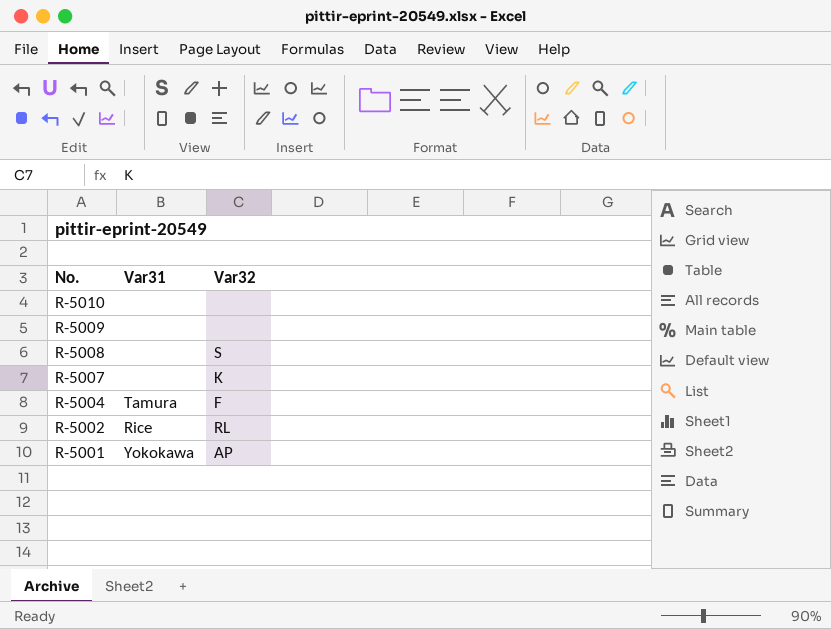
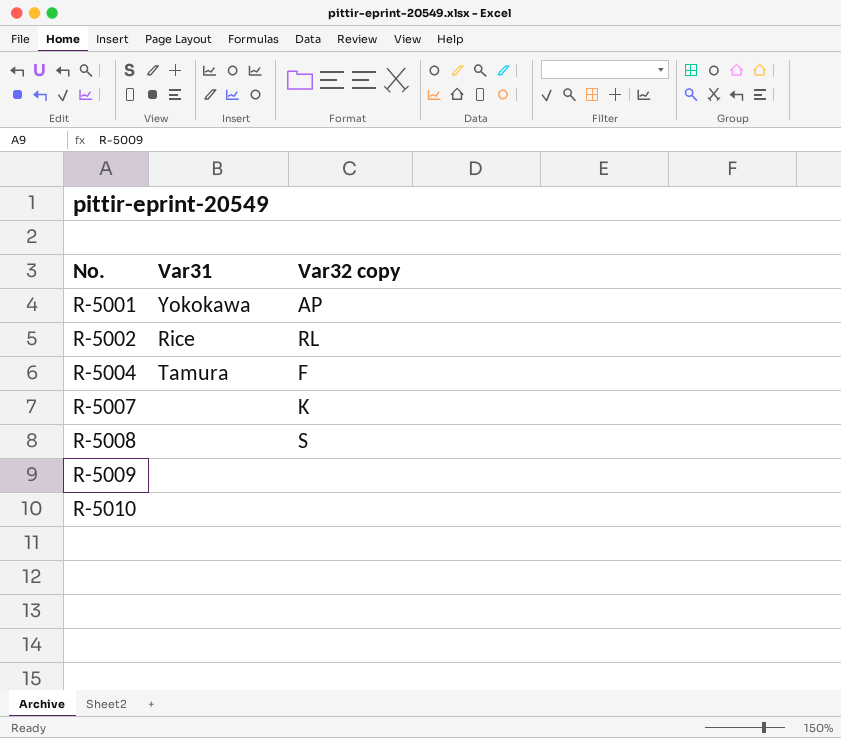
row order: No. descending -> No. ascending
column name: Var32 -> Var32 copy

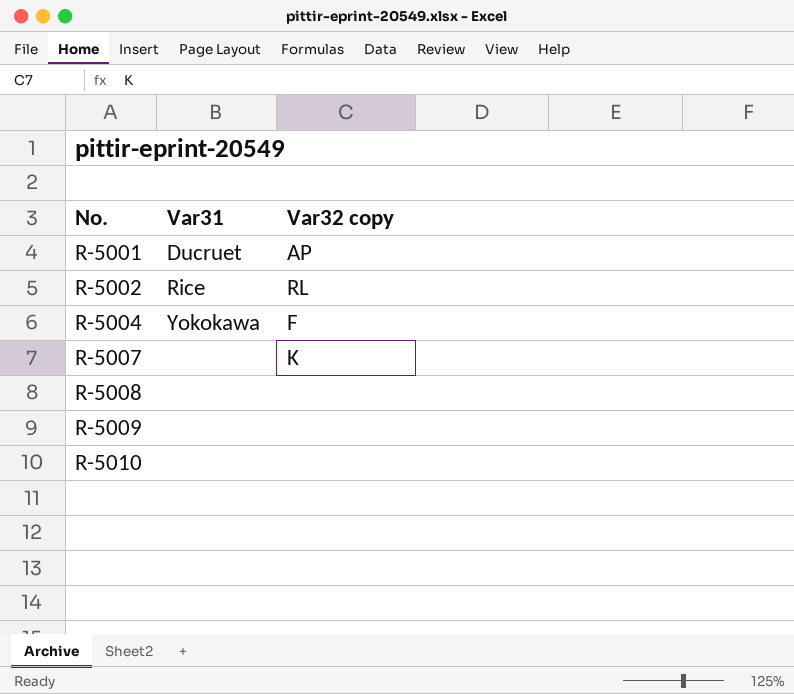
R-5001 | Var31: Yokokawa -> Ducruet
R-5004 | Var31: Tamura -> Yokokawa
R-5008 | Var32 copy: S -> none

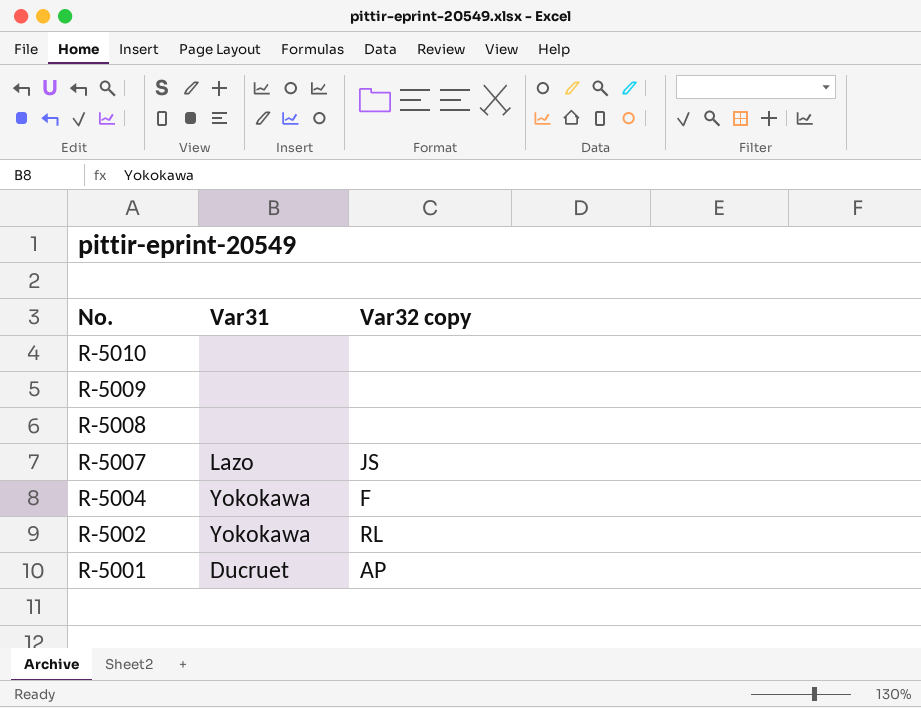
row order: No. ascending -> No. descending
R-5007 | Var31: none -> Lazo
R-5007 | Var32 copy: K -> JS
R-5002 | Var31: Rice -> Yokokawa

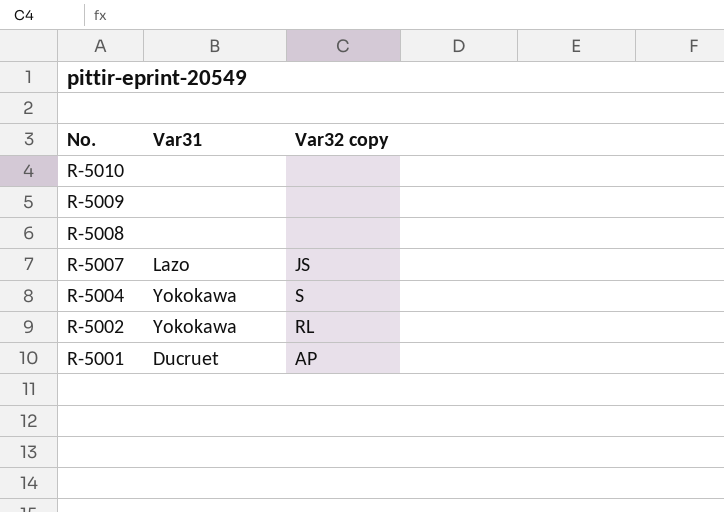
R-5004 | Var32 copy: F -> S

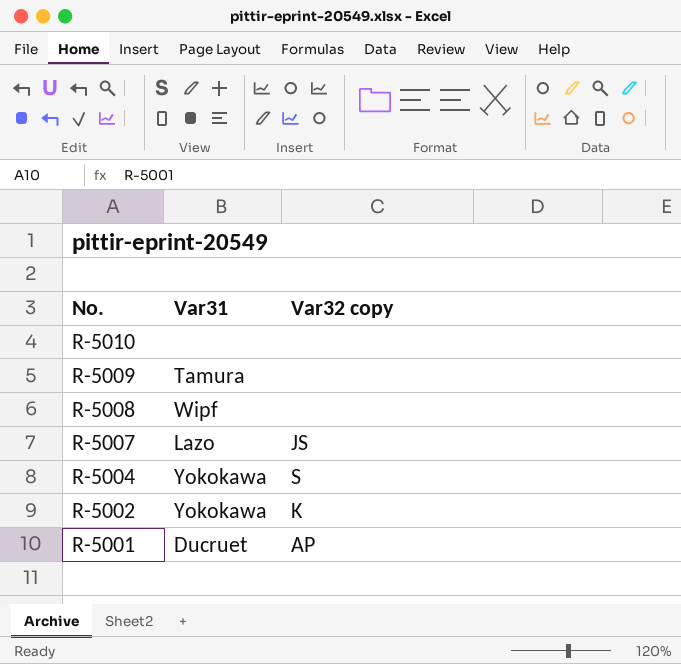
R-5009 | Var31: none -> Tamura
R-5008 | Var31: none -> Wipf
R-5002 | Var32 copy: RL -> K

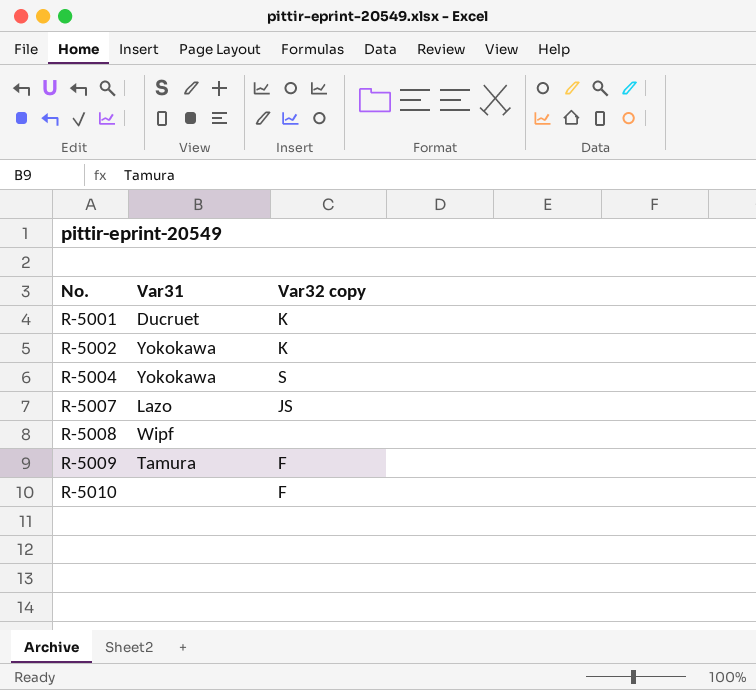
row order: No. descending -> No. ascending
R-5001 | Var32 copy: AP -> K
R-5009 | Var32 copy: none -> F
R-5010 | Var32 copy: none -> F

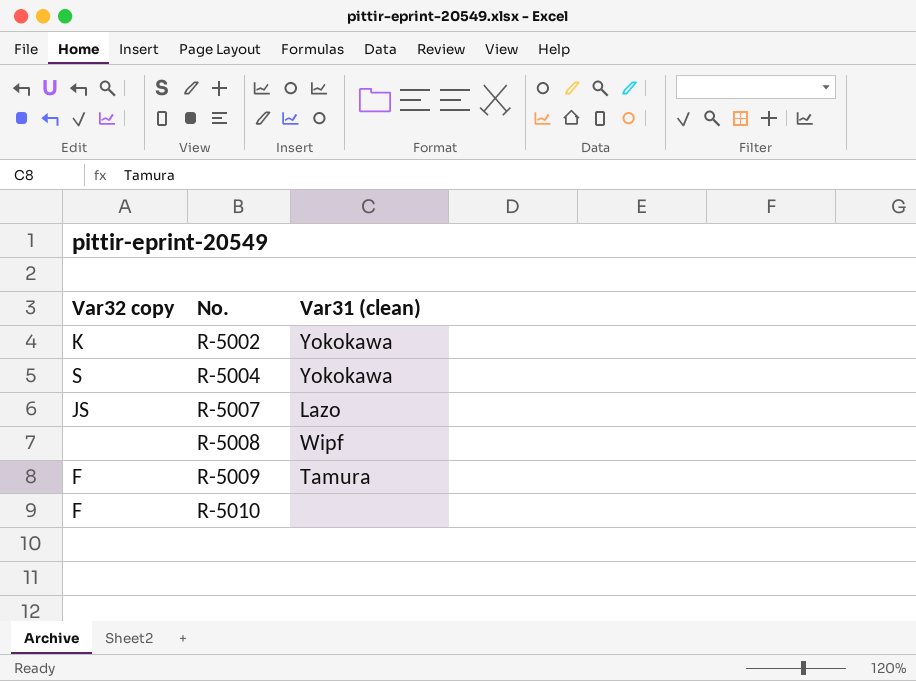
column Var32 copy | position: 3 -> 1
column name: Var31 -> Var31 (clean)
row R-5001: Ducruet | K -> none

